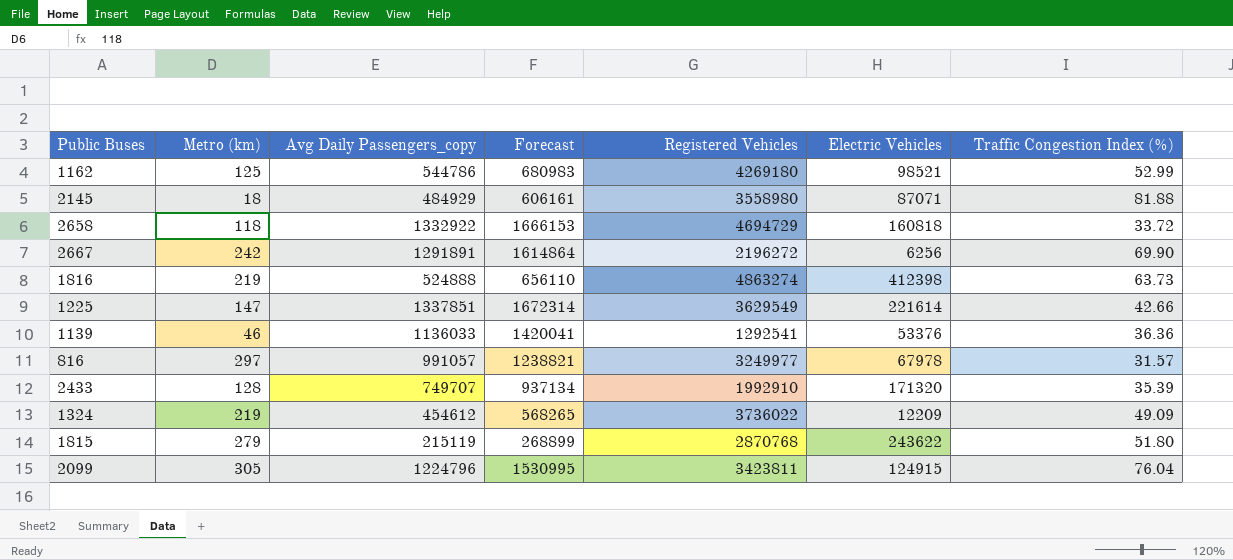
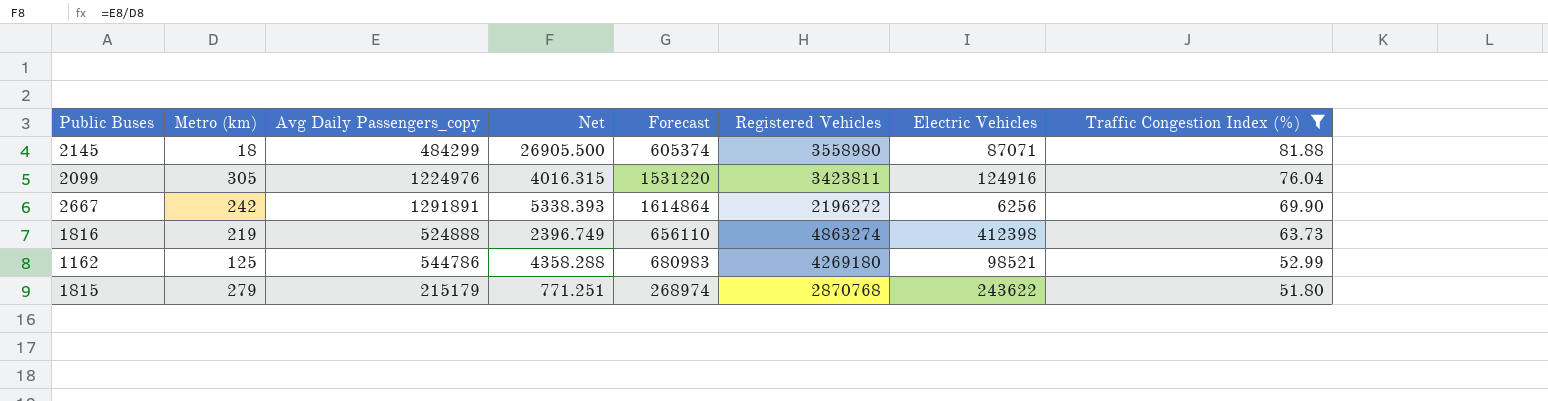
filter: none -> Traffic Congestion Index (%) >= 51.80
row order: none -> Traffic Congestion Index (%) descending
column Net | formula: none -> [Avg Daily Passengers_copy] / [Metro (km)]
2145 | Avg Daily Passengers_copy: 484929 -> 484299
2145 | Forecast: 606161 -> 605374
2099 | Avg Daily Passengers_copy: 1224796 -> 1224976
2099 | Forecast: 1530995 -> 1531220
2099 | Electric Vehicles: 124915 -> 124916
1815 | Avg Daily Passengers_copy: 215119 -> 215179
1815 | Forecast: 268899 -> 268974

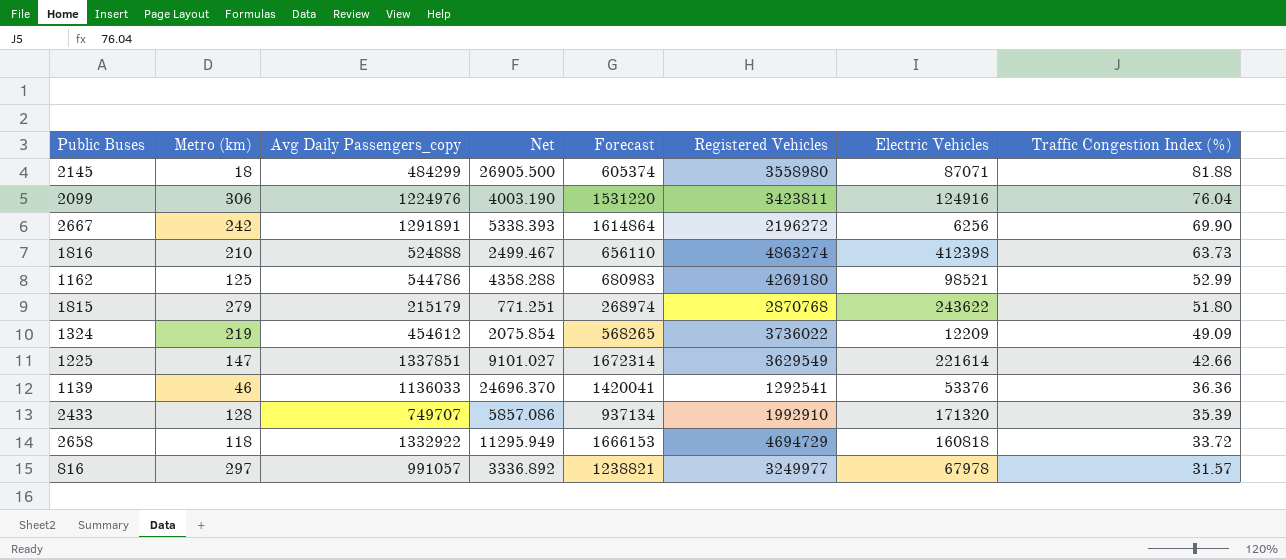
filter: Traffic Congestion Index (%) >= 51.80 -> none
2099 | Metro (km): 305 -> 306
2099 | Net: 4016.315 -> 4003.190
1816 | Metro (km): 219 -> 210
1816 | Net: 2396.749 -> 2499.467

